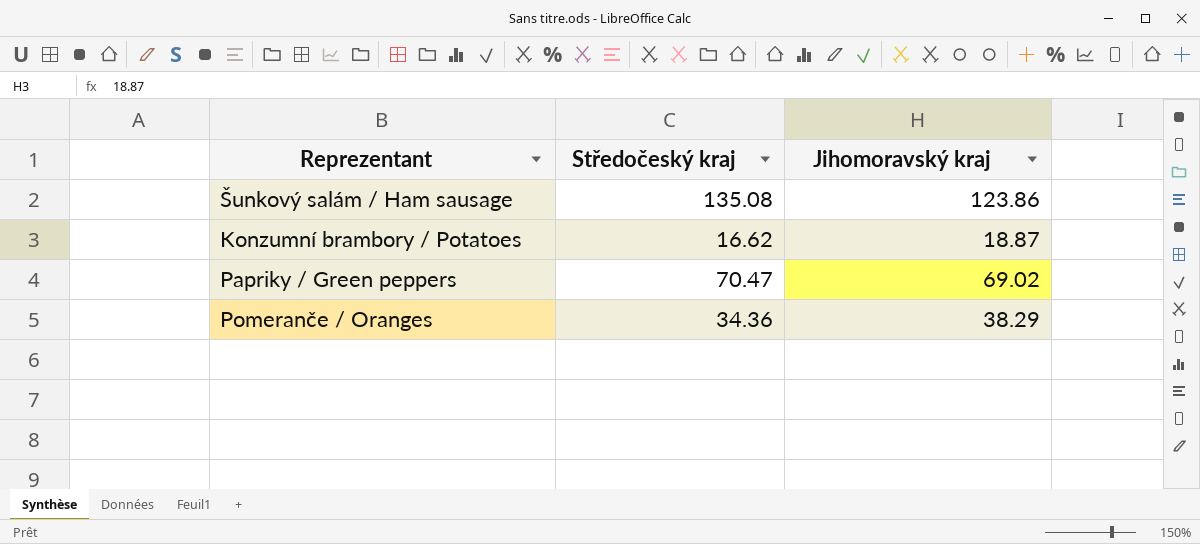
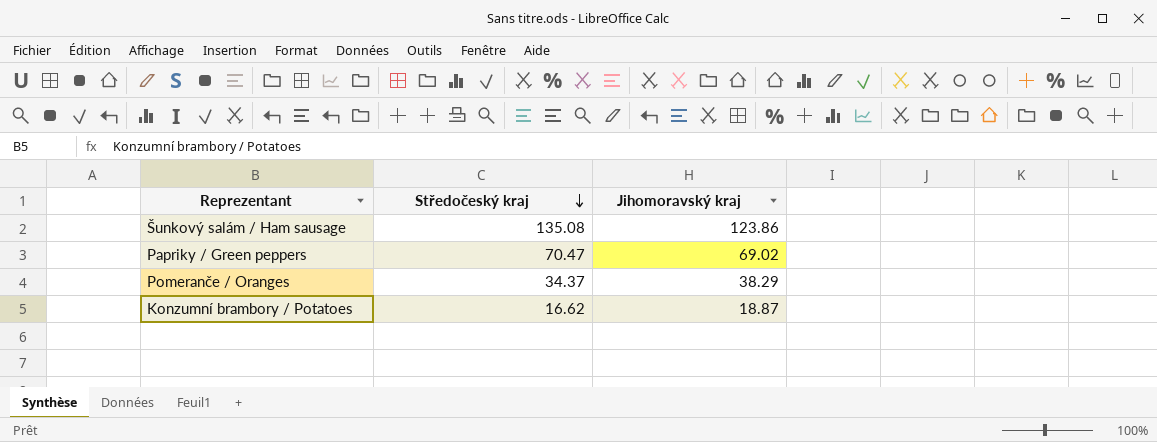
row order: none -> Středočeský kraj descending
Pomeranče / Oranges | Středočeský kraj: 34.36 -> 34.37

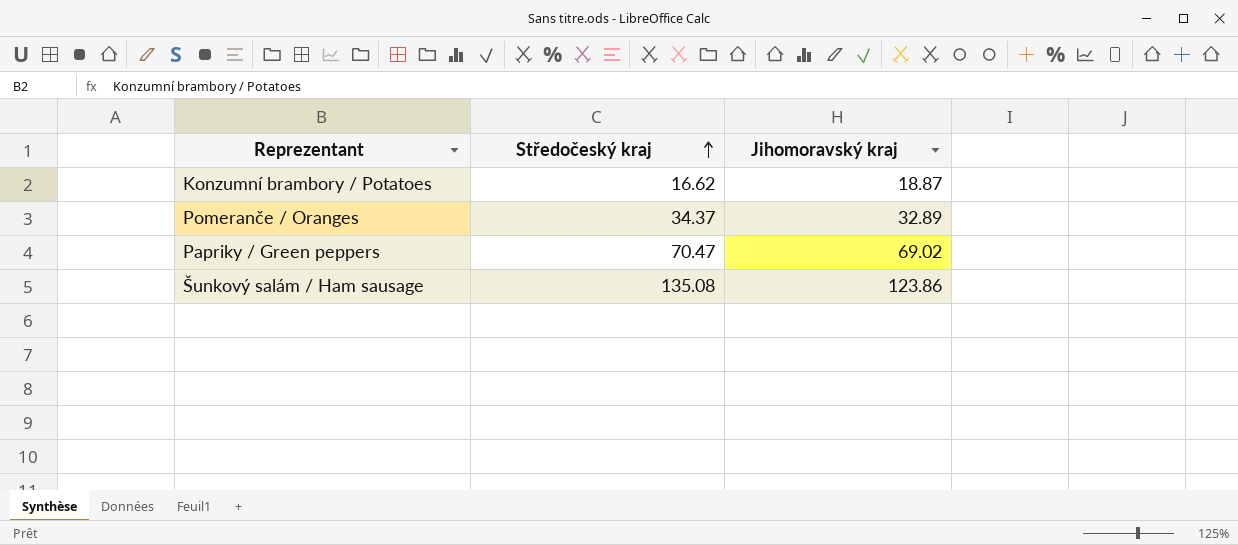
row order: Středočeský kraj descending -> Středočeský kraj ascending
Pomeranče / Oranges | Jihomoravský kraj: 38.29 -> 32.89

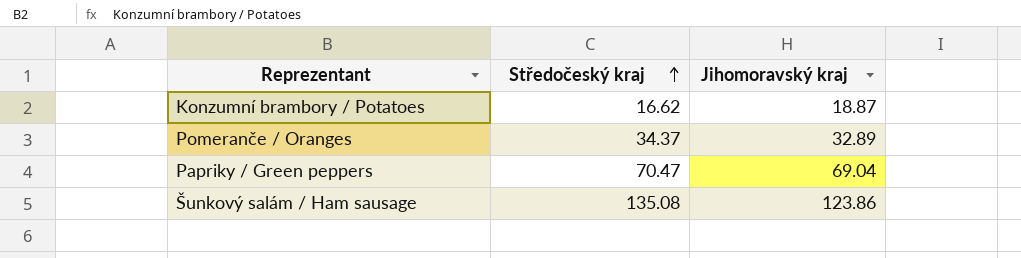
Papriky / Green peppers | Jihomoravský kraj: 69.02 -> 69.04

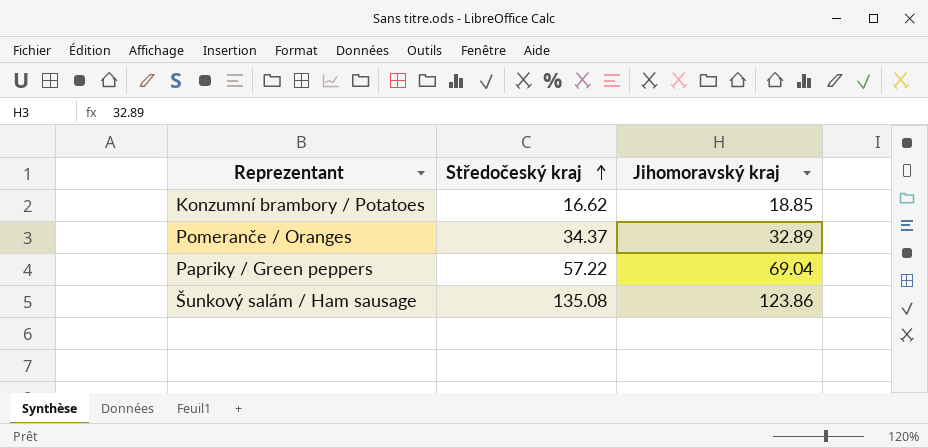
Konzumní brambory / Potatoes | Jihomoravský kraj: 18.87 -> 18.85
Papriky / Green peppers | Středočeský kraj: 70.47 -> 57.22

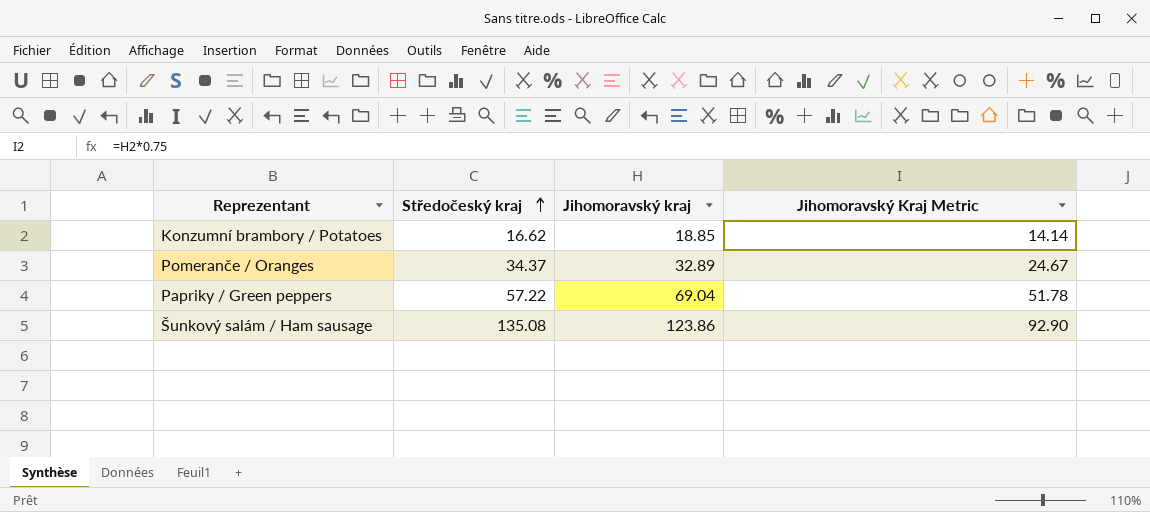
column Jihomoravský Kraj Metric | formula: none -> [Jihomoravský kraj] * 0.75

